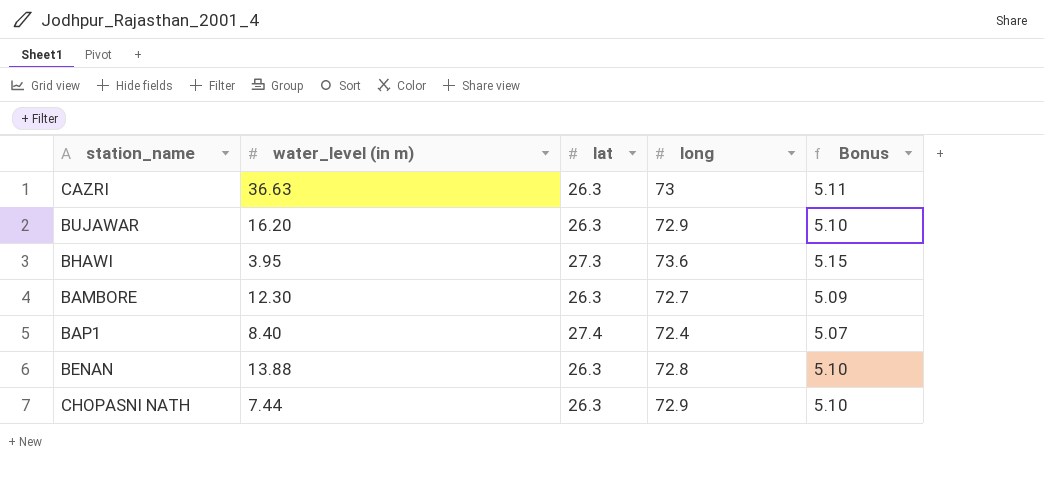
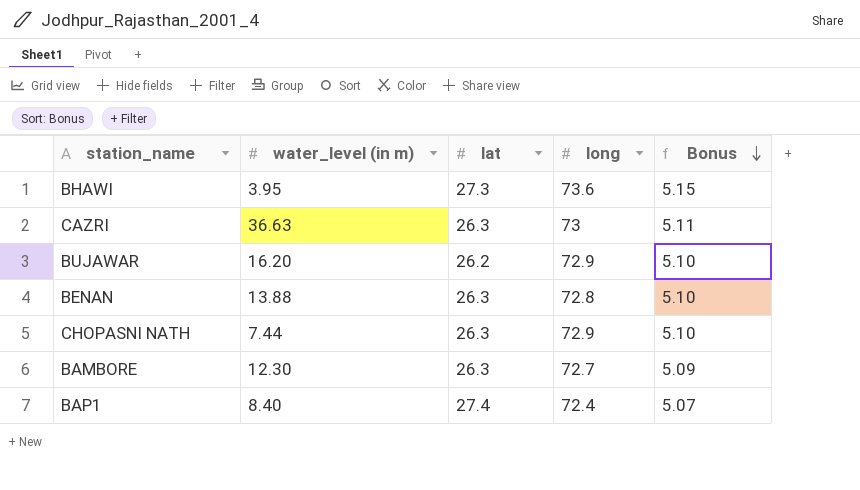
row order: none -> Bonus descending
BUJAWAR | lat: 26.3 -> 26.2

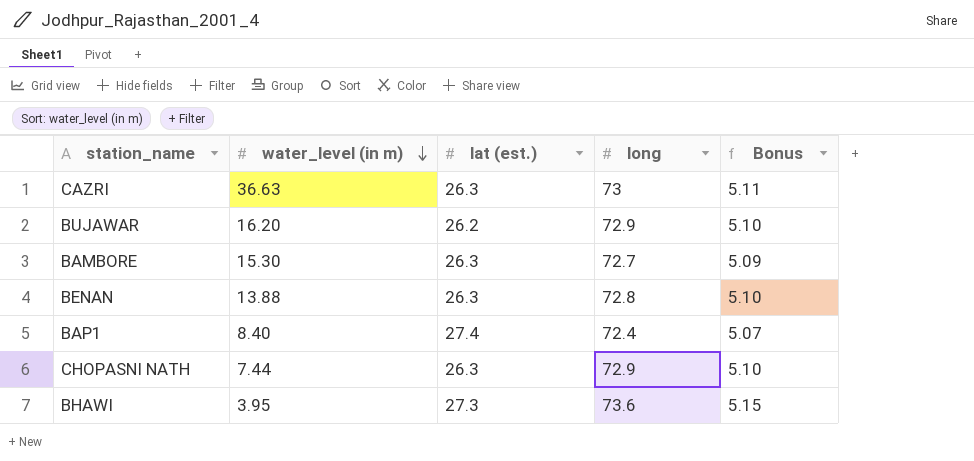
row order: Bonus descending -> water_level (in m) descending
column name: lat -> lat (est.)
BAMBORE | water_level (in m): 12.30 -> 15.30

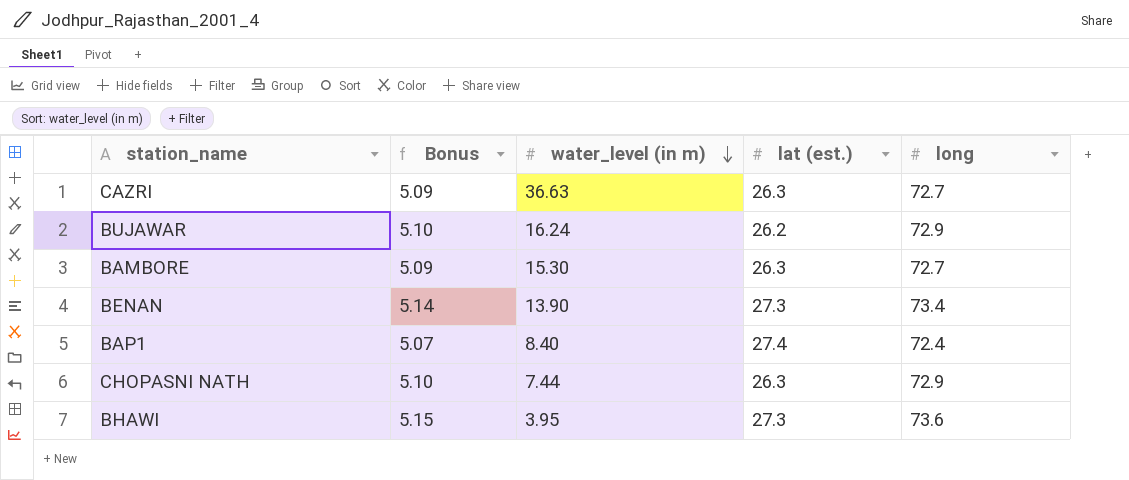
column Bonus | position: 5 -> 2
CAZRI | Bonus: 5.11 -> 5.09
CAZRI | long: 73 -> 72.7
BUJAWAR | water_level (in m): 16.20 -> 16.24
BENAN | Bonus: 5.10 -> 5.14
BENAN | water_level (in m): 13.88 -> 13.90
BENAN | lat (est.): 26.3 -> 27.3
BENAN | long: 72.8 -> 73.4

